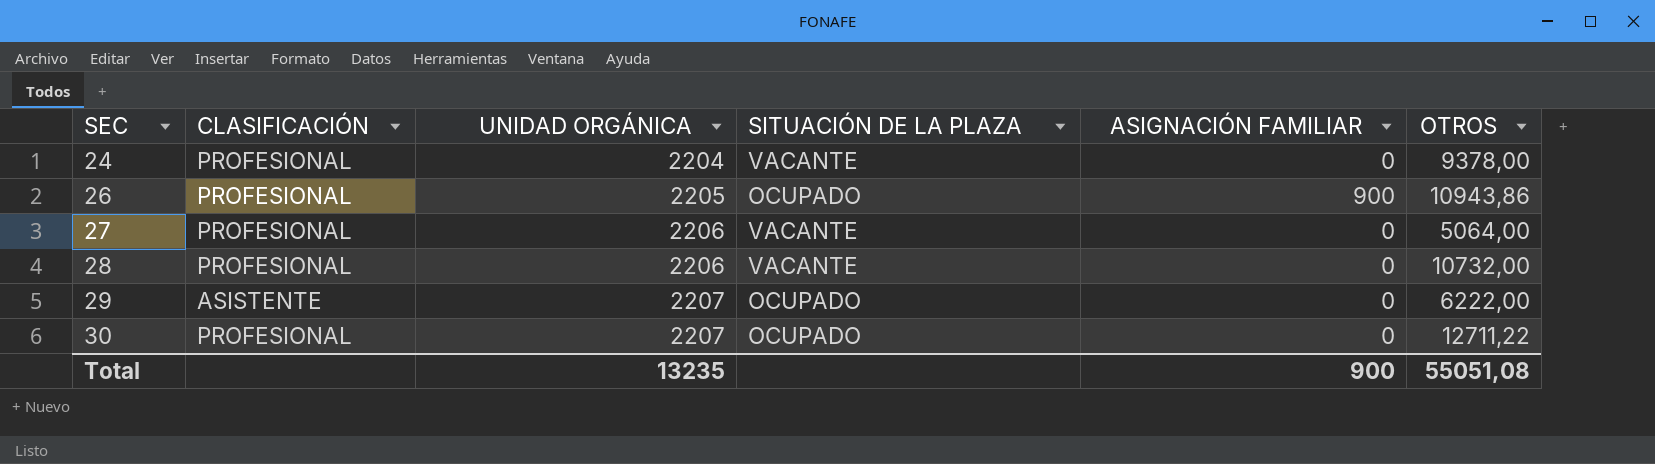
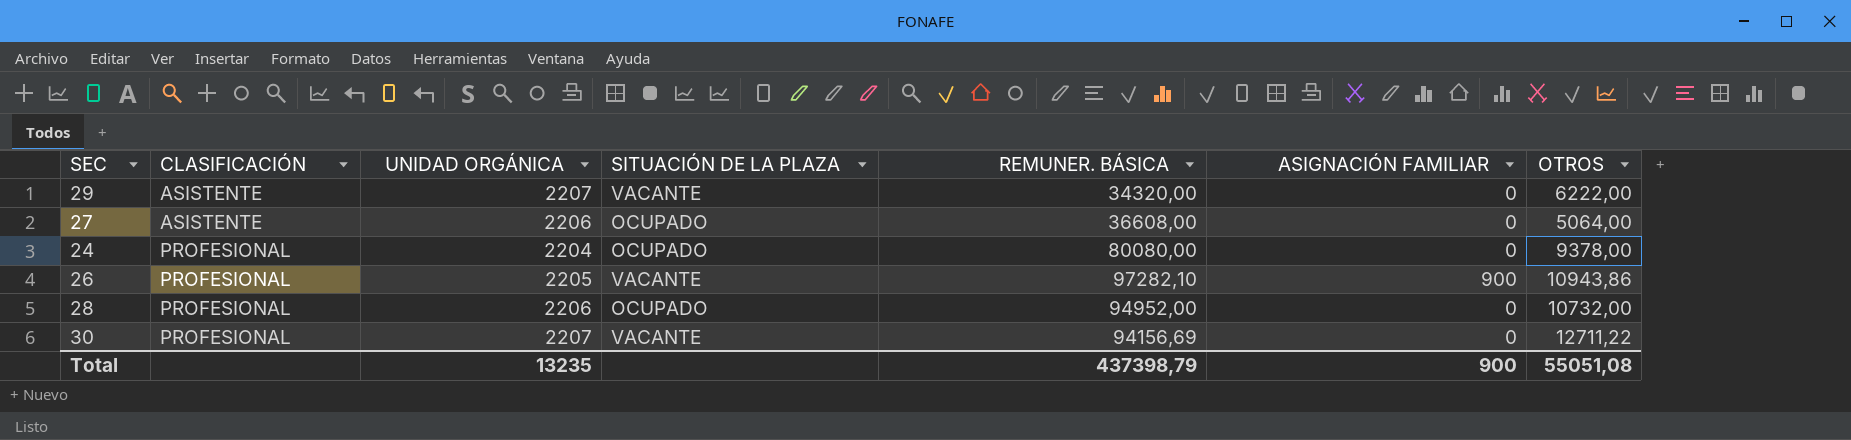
row order: SEC ascending -> CLASIFICACIÓN ascending
column REMUNER. BÁSICA | position: none -> 5
29 | SITUACIÓN DE LA PLAZA: OCUPADO -> VACANTE
27 | CLASIFICACIÓN: PROFESIONAL -> ASISTENTE
27 | SITUACIÓN DE LA PLAZA: VACANTE -> OCUPADO
24 | SITUACIÓN DE LA PLAZA: VACANTE -> OCUPADO
26 | SITUACIÓN DE LA PLAZA: OCUPADO -> VACANTE
28 | SITUACIÓN DE LA PLAZA: VACANTE -> OCUPADO
30 | SITUACIÓN DE LA PLAZA: OCUPADO -> VACANTE

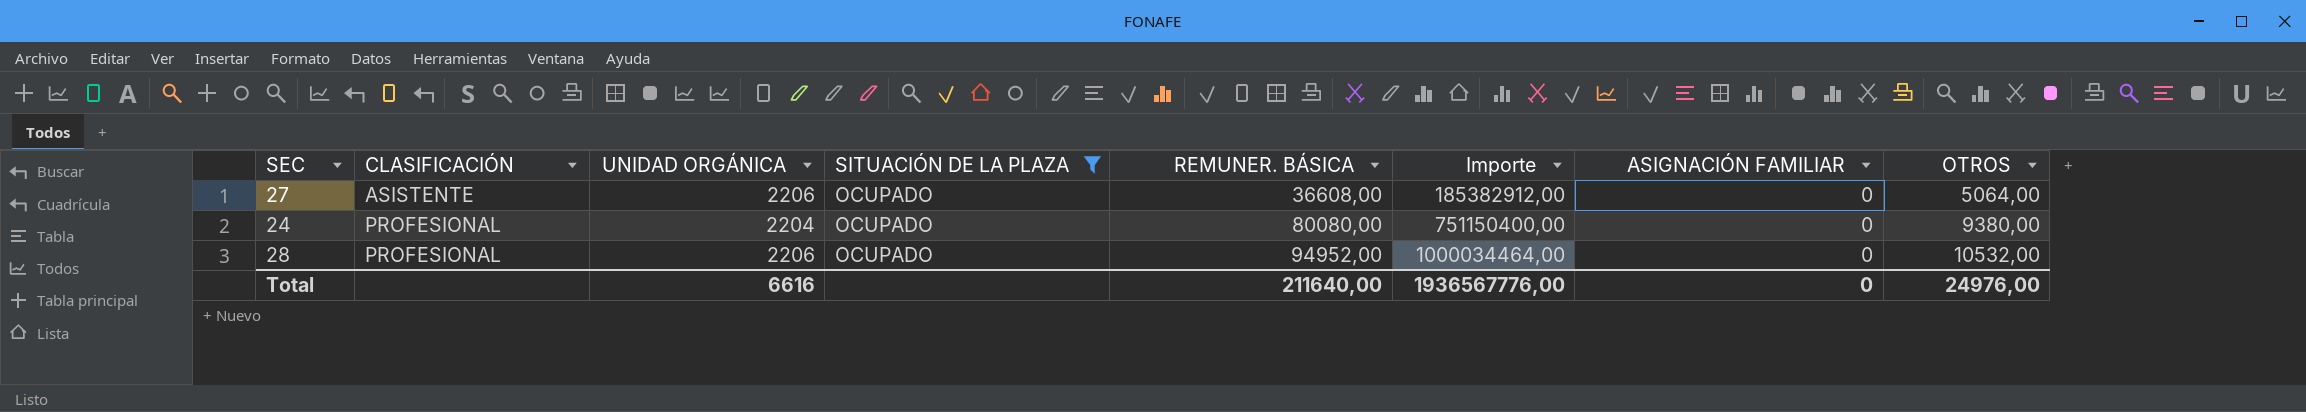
filter: none -> SITUACIÓN DE LA PLAZA = OCUPADO
column Importe | formula: none -> [REMUNER. BÁSICA] * [OTROS]
24 | OTROS: 9378,00 -> 9380,00
28 | OTROS: 10732,00 -> 10532,00
Total | UNIDAD ORGÁNICA: 13235 -> 6616
Total | REMUNER. BÁSICA: 437398,79 -> 211640,00
Total | ASIGNACIÓN FAMILIAR: 900 -> 0
Total | OTROS: 55051,08 -> 24976,00

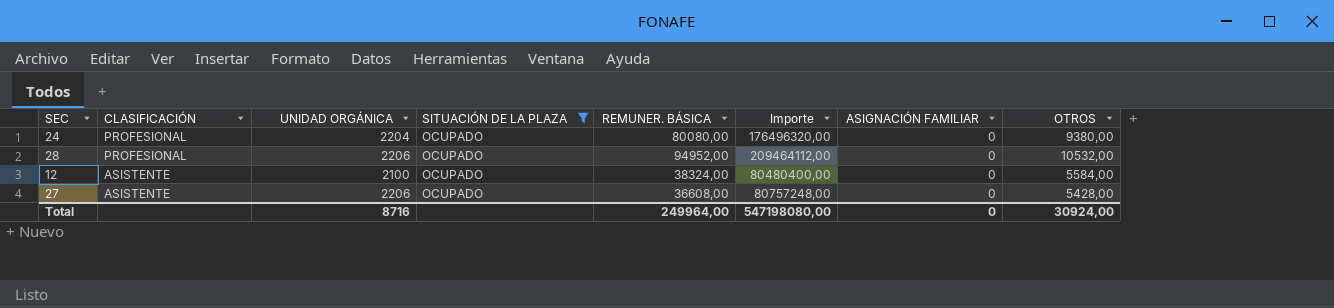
row order: CLASIFICACIÓN ascending -> CLASIFICACIÓN descending
column Importe | formula: [REMUNER. BÁSICA] * [OTROS] -> [UNIDAD ORGÁNICA] * [REMUNER. BÁSICA]
row 12: none -> ASISTENTE | 2100 | OCUPADO | 38324,00 | 80480400,00 | 0 | 5584,00
27 | OTROS: 5064,00 -> 5428,00
Total | UNIDAD ORGÁNICA: 6616 -> 8716
Total | REMUNER. BÁSICA: 211640,00 -> 249964,00
Total | Importe: 1936567776,00 -> 547198080,00
Total | OTROS: 24976,00 -> 30924,00

